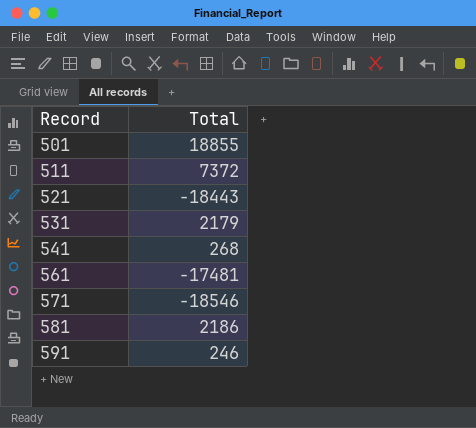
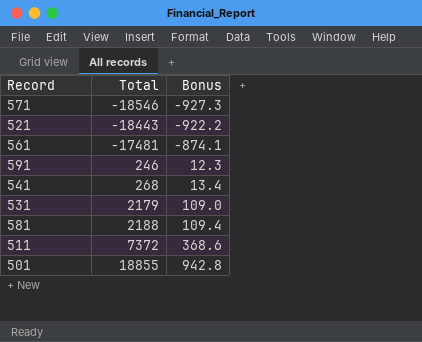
row order: Record ascending -> Total ascending
column Bonus | formula: none -> [Total] * 0.05
581 | Total: 2186 -> 2188

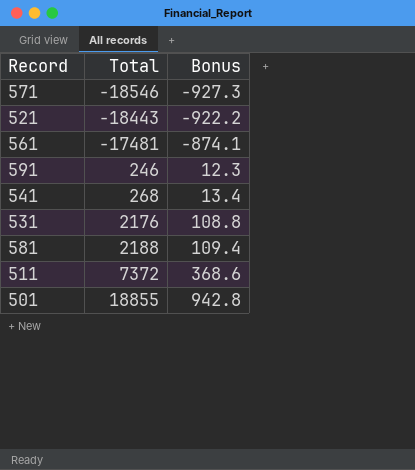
531 | Total: 2179 -> 2176
531 | Bonus: 109.0 -> 108.8

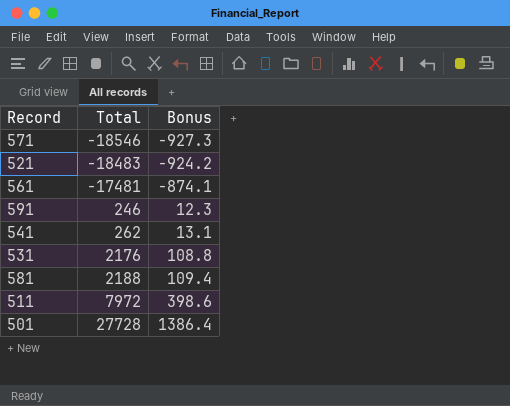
521 | Total: -18443 -> -18483
521 | Bonus: -922.2 -> -924.2
541 | Total: 268 -> 262
541 | Bonus: 13.4 -> 13.1
511 | Total: 7372 -> 7972
511 | Bonus: 368.6 -> 398.6
501 | Total: 18855 -> 27728
501 | Bonus: 942.8 -> 1386.4

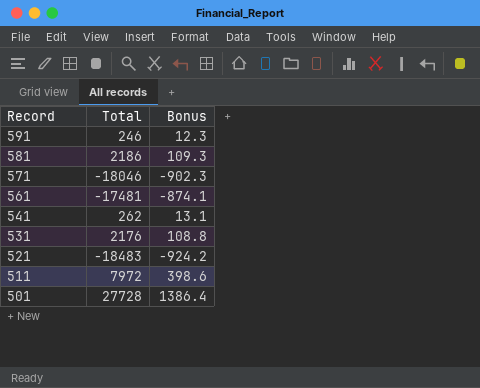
row order: Total ascending -> Record descending
581 | Total: 2188 -> 2186
581 | Bonus: 109.4 -> 109.3
571 | Total: -18546 -> -18046
571 | Bonus: -927.3 -> -902.3

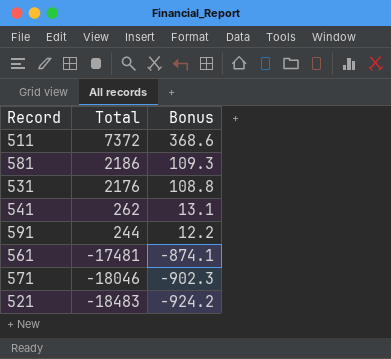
row order: Record descending -> Total descending
row 501: 27728 | 1386.4 -> none
511 | Total: 7972 -> 7372
511 | Bonus: 398.6 -> 368.6
591 | Total: 246 -> 244
591 | Bonus: 12.3 -> 12.2

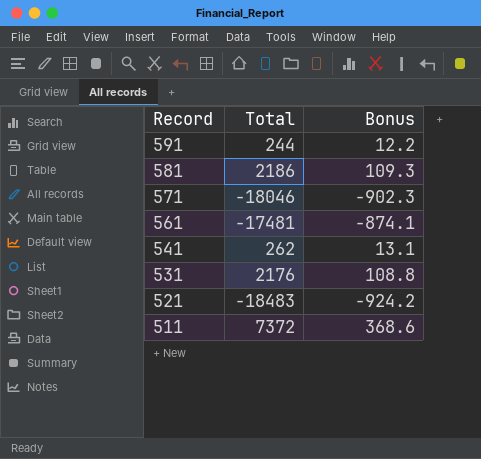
row order: Total descending -> Record descending

